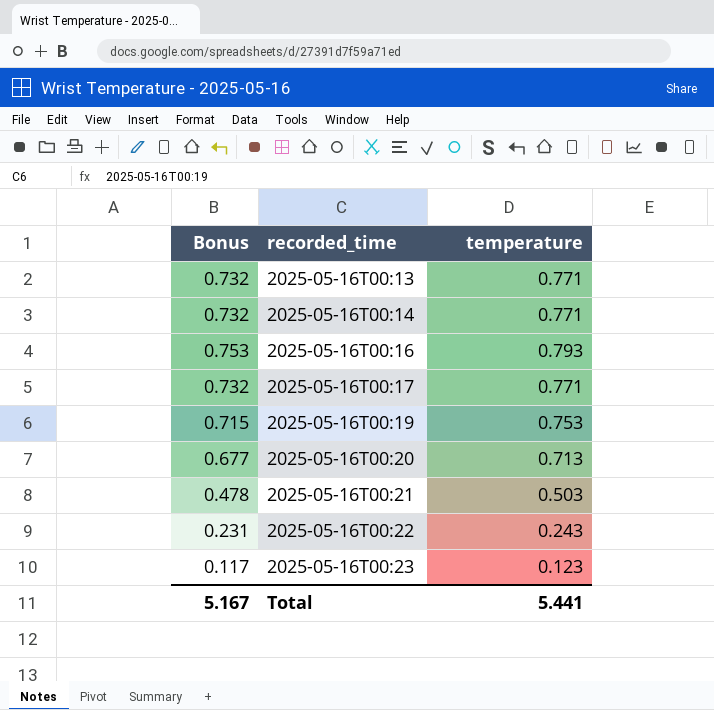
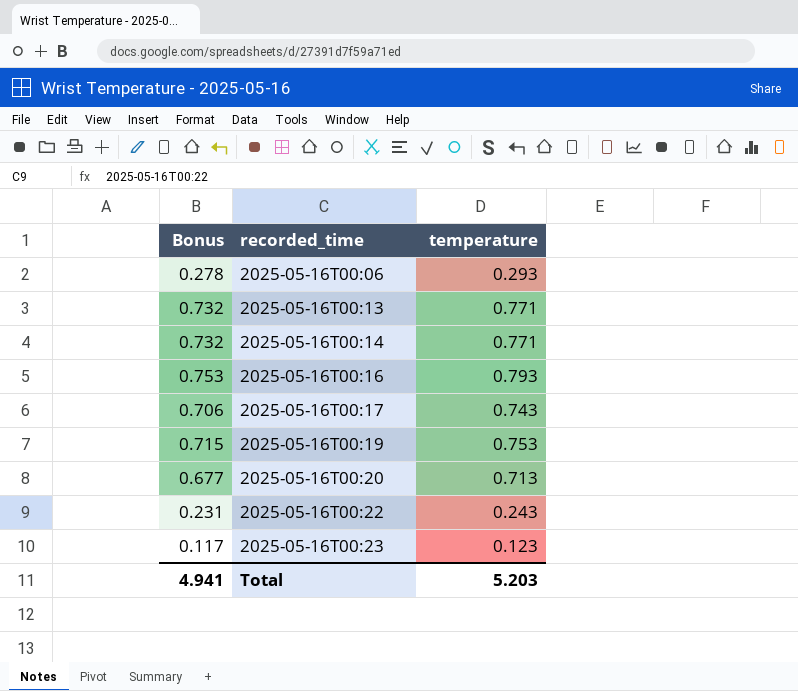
row 2025-05-16T00:21: 0.478 | 0.503 -> none
row 2025-05-16T00:06: none -> 0.278 | 0.293
2025-05-16T00:17 | Bonus: 0.732 -> 0.706
2025-05-16T00:17 | temperature: 0.771 -> 0.743
Total | Bonus: 5.167 -> 4.941
Total | temperature: 5.441 -> 5.203

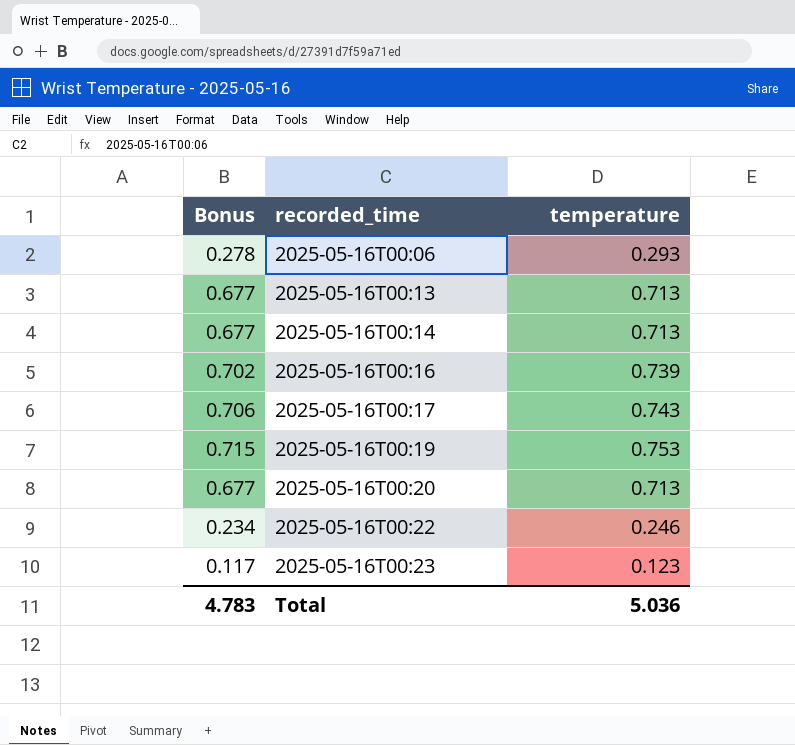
2025-05-16T00:13 | Bonus: 0.732 -> 0.677
2025-05-16T00:13 | temperature: 0.771 -> 0.713
2025-05-16T00:14 | Bonus: 0.732 -> 0.677
2025-05-16T00:14 | temperature: 0.771 -> 0.713
2025-05-16T00:16 | Bonus: 0.753 -> 0.702
2025-05-16T00:16 | temperature: 0.793 -> 0.739
2025-05-16T00:22 | Bonus: 0.231 -> 0.234
2025-05-16T00:22 | temperature: 0.243 -> 0.246
Total | Bonus: 4.941 -> 4.783
Total | temperature: 5.203 -> 5.036

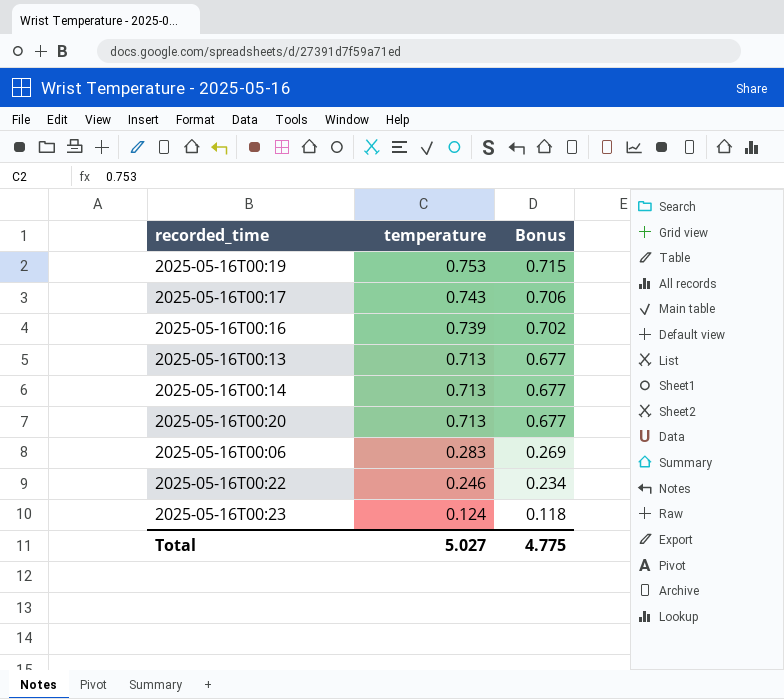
row order: recorded_time ascending -> temperature descending
column Bonus | position: 1 -> 3
2025-05-16T00:06 | temperature: 0.293 -> 0.283
2025-05-16T00:06 | Bonus: 0.278 -> 0.269
2025-05-16T00:23 | temperature: 0.123 -> 0.124
2025-05-16T00:23 | Bonus: 0.117 -> 0.118
Total | temperature: 5.036 -> 5.027
Total | Bonus: 4.783 -> 4.775

